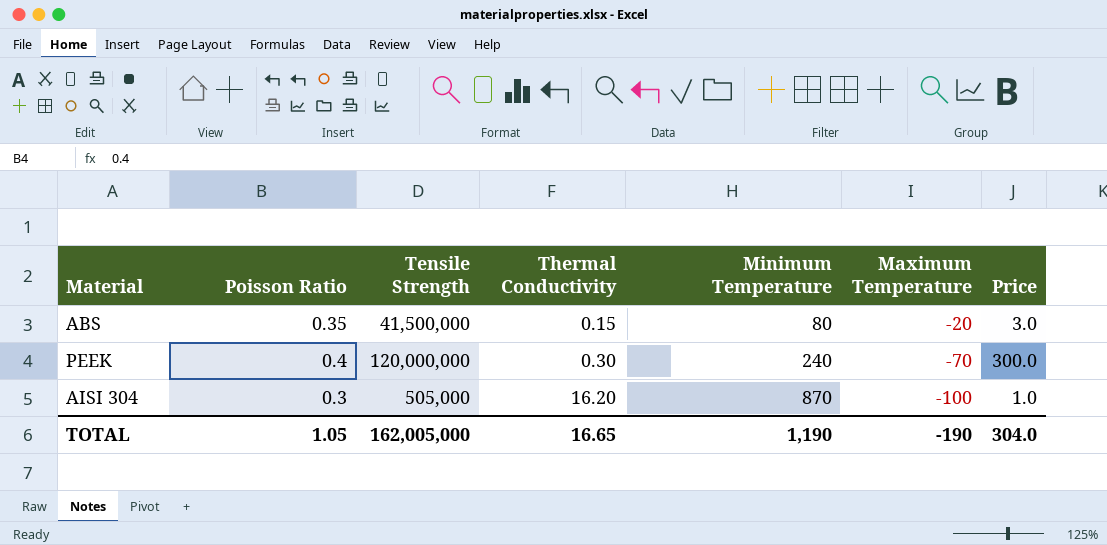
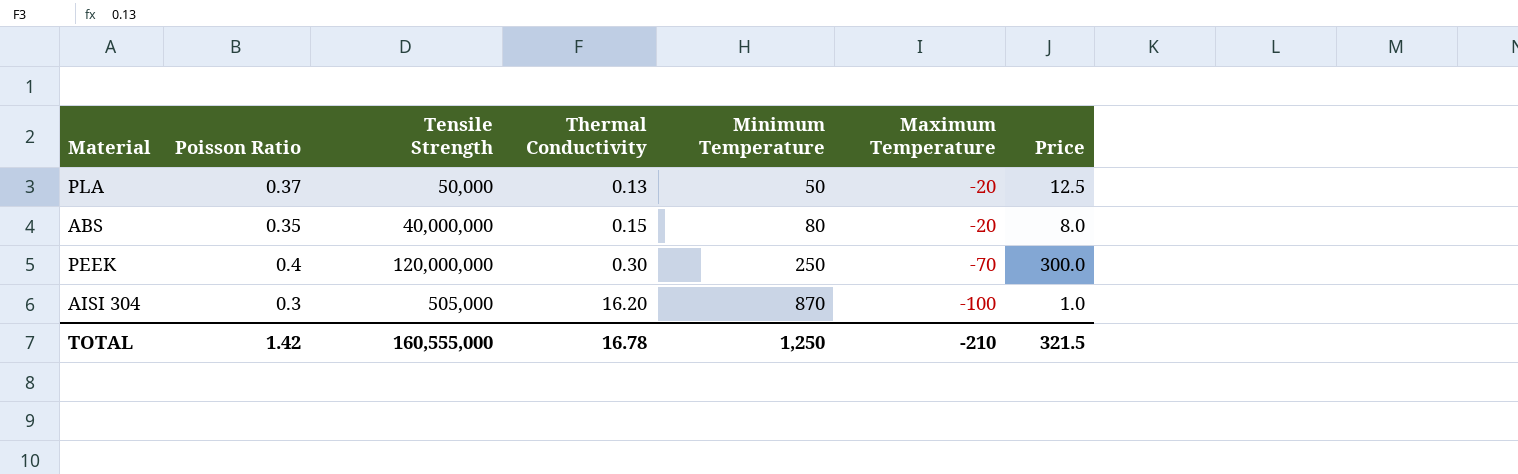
row PLA: none -> 0.37 | 50,000 | 0.13 | 50 | -20 | 12.5
ABS | Tensile Strength: 41,500,000 -> 40,000,000
ABS | Price: 3.0 -> 8.0
PEEK | Minimum Temperature: 240 -> 250
TOTAL | Poisson Ratio: 1.05 -> 1.42
TOTAL | Tensile Strength: 162,005,000 -> 160,555,000
TOTAL | Thermal Conductivity: 16.65 -> 16.78
TOTAL | Minimum Temperature: 1,190 -> 1,250
TOTAL | Maximum Temperature: -190 -> -210
TOTAL | Price: 304.0 -> 321.5

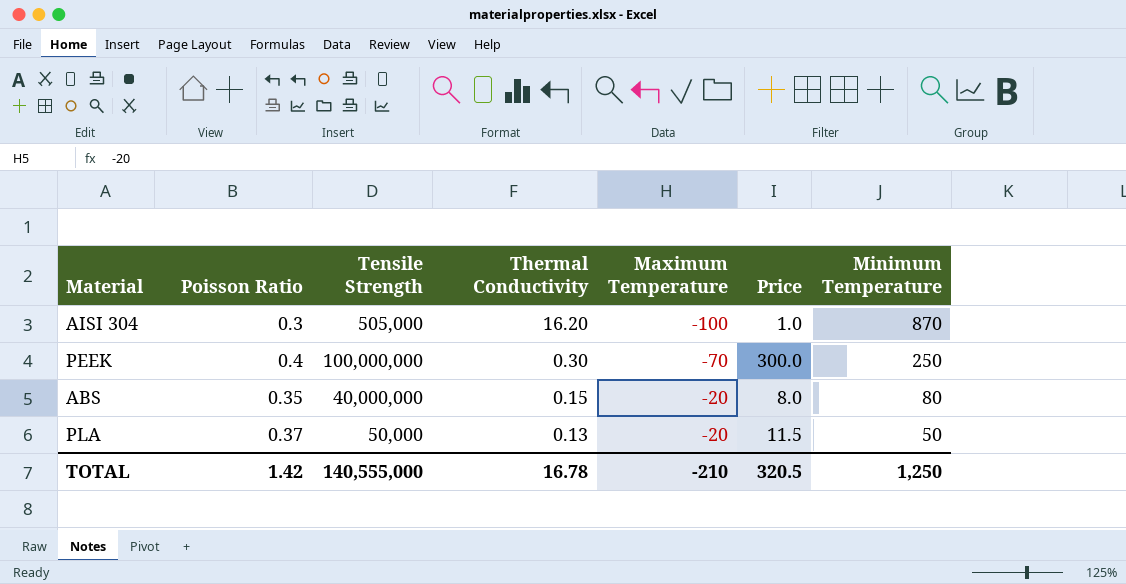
row order: Thermal Conductivity ascending -> Thermal Conductivity descending
column Minimum Temperature | position: 5 -> 7
PEEK | Tensile Strength: 120,000,000 -> 100,000,000
PLA | Price: 12.5 -> 11.5
TOTAL | Tensile Strength: 160,555,000 -> 140,555,000
TOTAL | Price: 321.5 -> 320.5

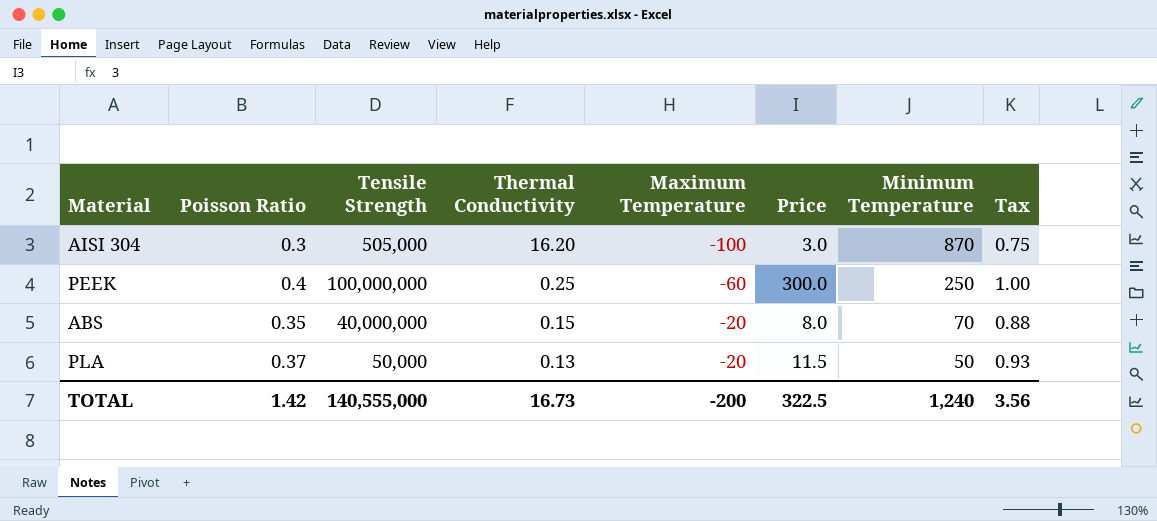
column Tax | formula: none -> [Poisson Ratio] * 2.5
AISI 304 | Price: 1.0 -> 3.0
PEEK | Thermal Conductivity: 0.30 -> 0.25
PEEK | Maximum Temperature: -70 -> -60
ABS | Minimum Temperature: 80 -> 70
TOTAL | Thermal Conductivity: 16.78 -> 16.73
TOTAL | Maximum Temperature: -210 -> -200
TOTAL | Price: 320.5 -> 322.5
TOTAL | Minimum Temperature: 1,250 -> 1,240

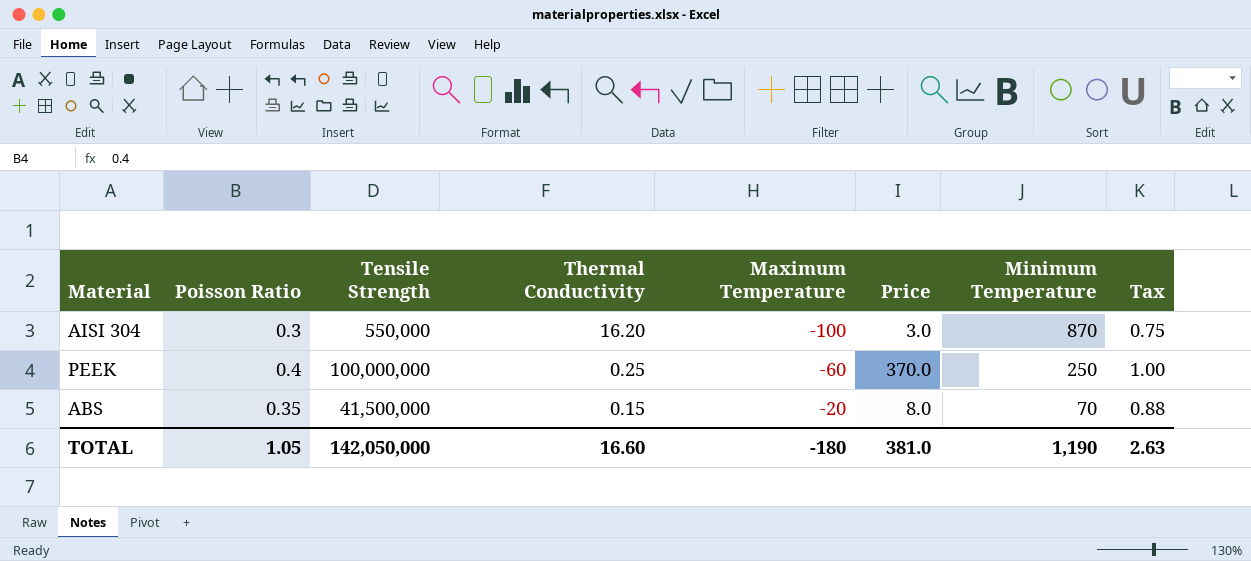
row PLA: 0.37 | 50,000 | 0.13 | -20 | 11.5 | 50 | 0.93 -> none
AISI 304 | Tensile Strength: 505,000 -> 550,000
PEEK | Price: 300.0 -> 370.0
ABS | Tensile Strength: 40,000,000 -> 41,500,000
TOTAL | Poisson Ratio: 1.42 -> 1.05
TOTAL | Tensile Strength: 140,555,000 -> 142,050,000
TOTAL | Thermal Conductivity: 16.73 -> 16.60
TOTAL | Maximum Temperature: -200 -> -180
TOTAL | Price: 322.5 -> 381.0
TOTAL | Minimum Temperature: 1,240 -> 1,190
TOTAL | Tax: 3.56 -> 2.63

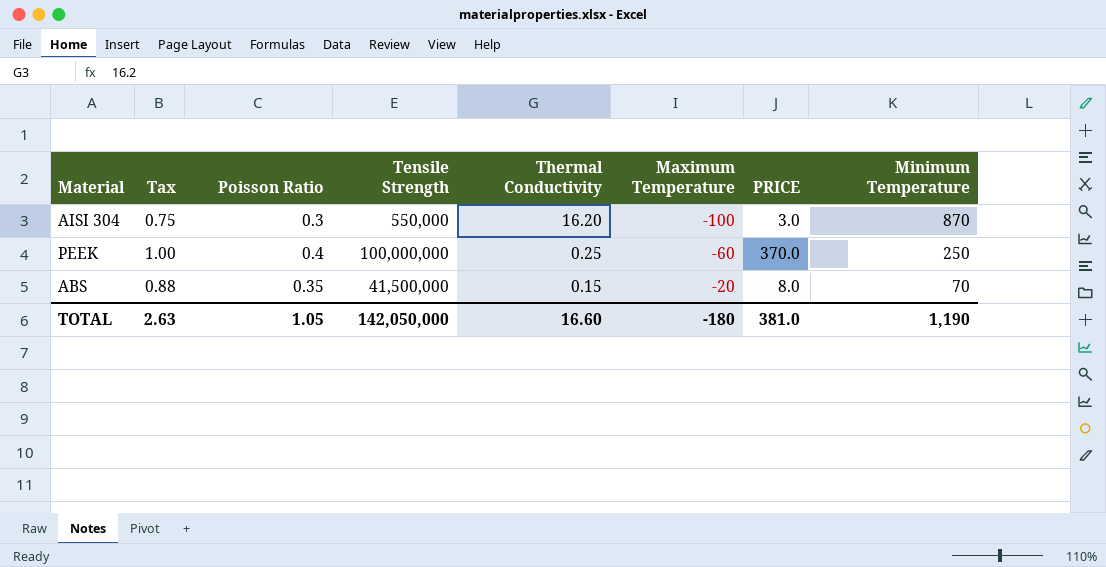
column Tax | position: 8 -> 2
column name: Price -> PRICE

